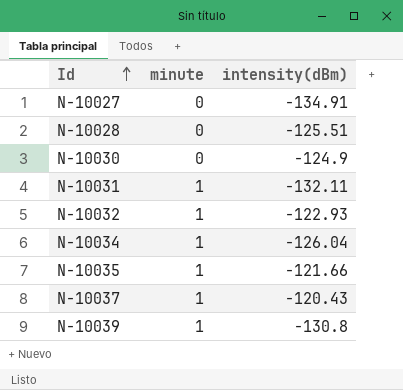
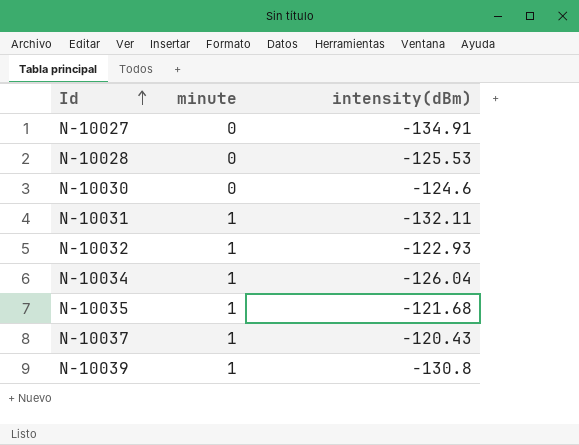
N-10028 | intensity(dBm): -125.51 -> -125.53
N-10030 | intensity(dBm): -124.9 -> -124.6
N-10035 | intensity(dBm): -121.66 -> -121.68

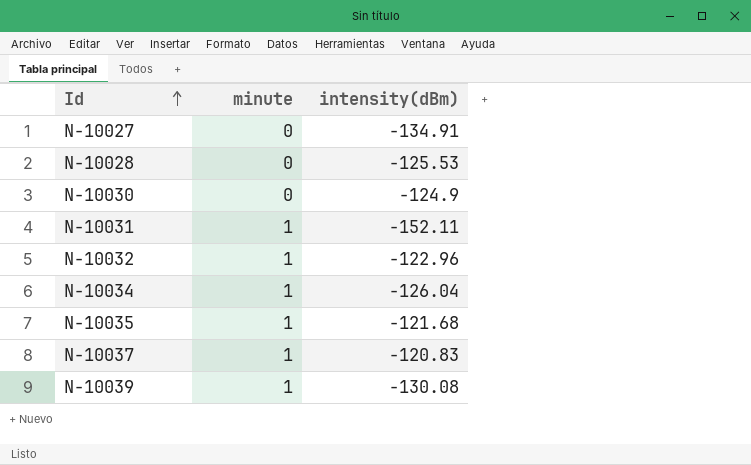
N-10030 | intensity(dBm): -124.6 -> -124.9
N-10031 | intensity(dBm): -132.11 -> -152.11
N-10032 | intensity(dBm): -122.93 -> -122.96
N-10037 | intensity(dBm): -120.43 -> -120.83
N-10039 | intensity(dBm): -130.8 -> -130.08

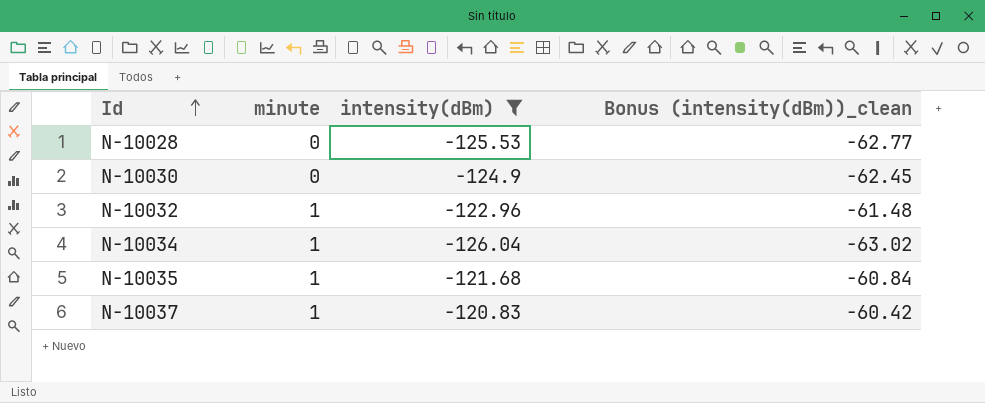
filter: none -> intensity(dBm) >= -126.04
column Bonus (intensity(dBm))_clean | formula: none -> [intensity(dBm)] * 0.5

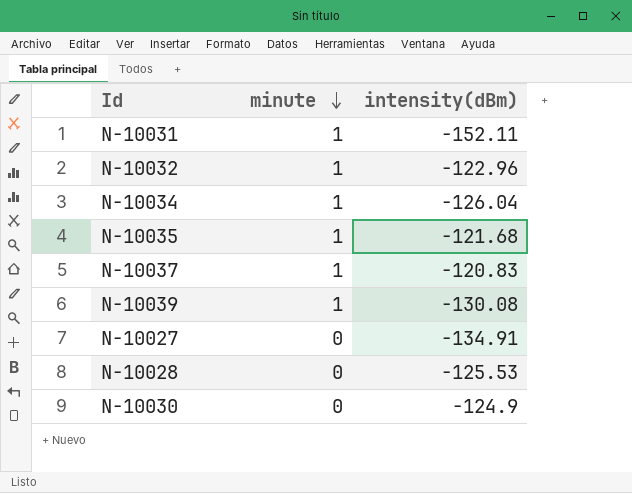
filter: intensity(dBm) >= -126.04 -> none
row order: Id ascending -> minute descending
column Bonus (intensity(dBm))_clean | formula: [intensity(dBm)] * 0.5 -> none

